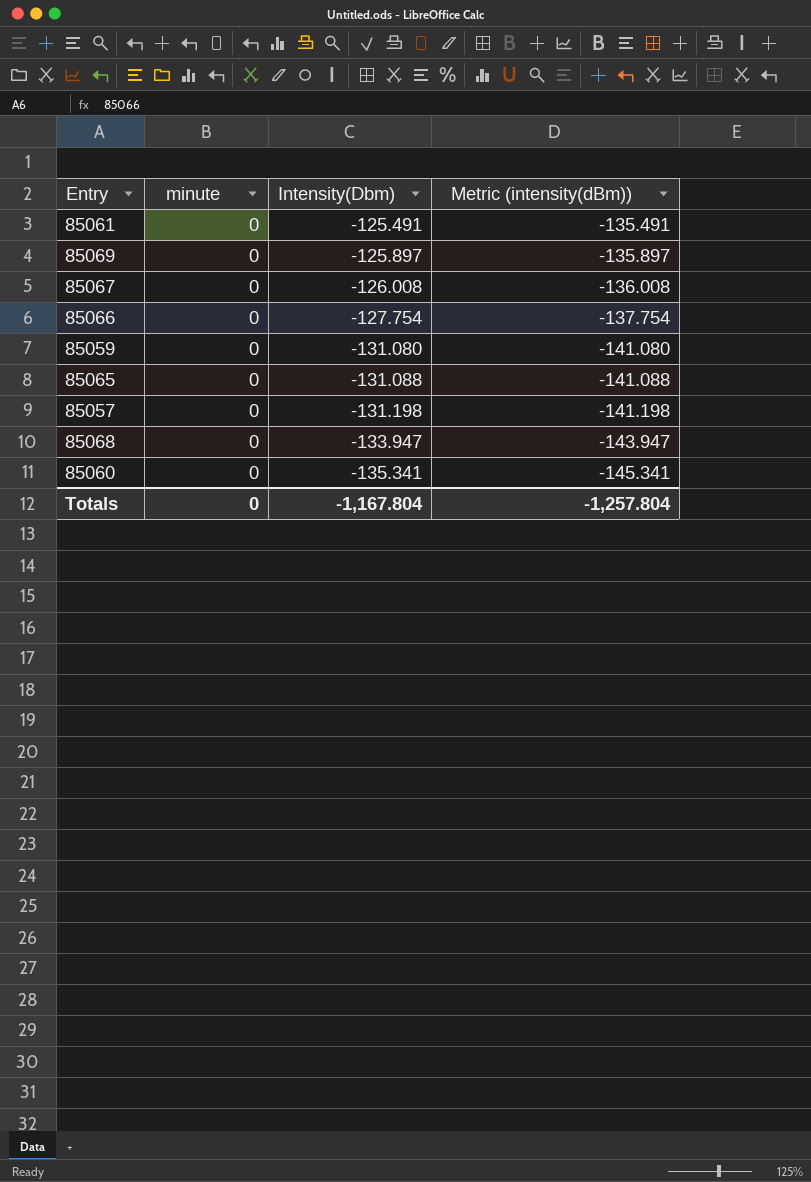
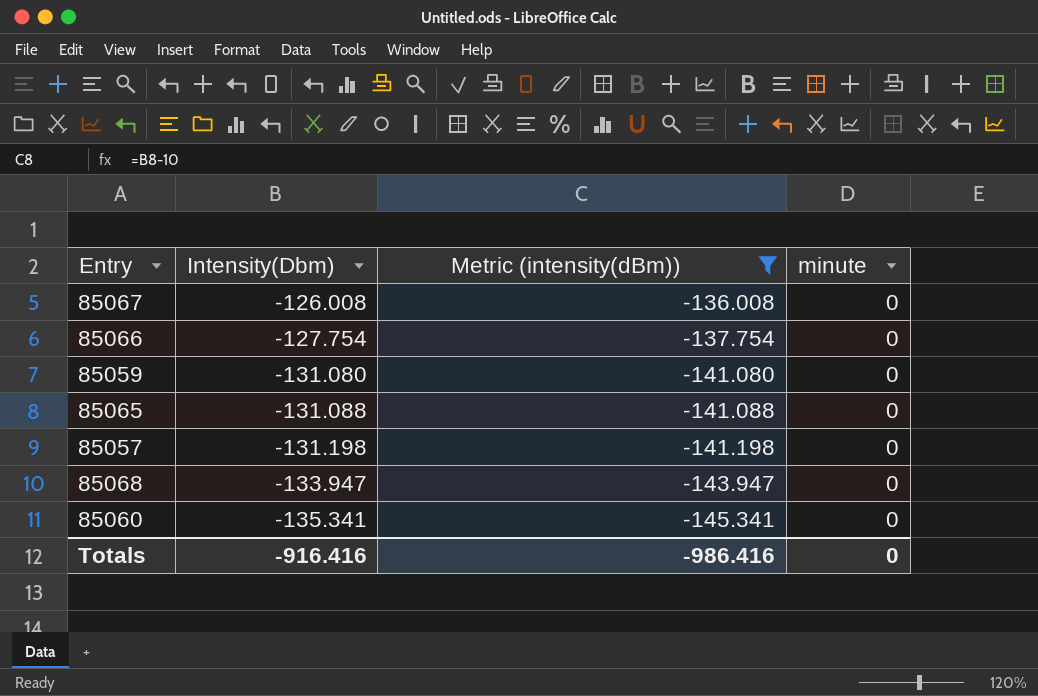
filter: none -> Metric (intensity(dBm)) <= -136.008
column minute | position: 2 -> 4
Totals | Intensity(Dbm): -1,167.804 -> -916.416
Totals | Metric (intensity(dBm)): -1,257.804 -> -986.416

